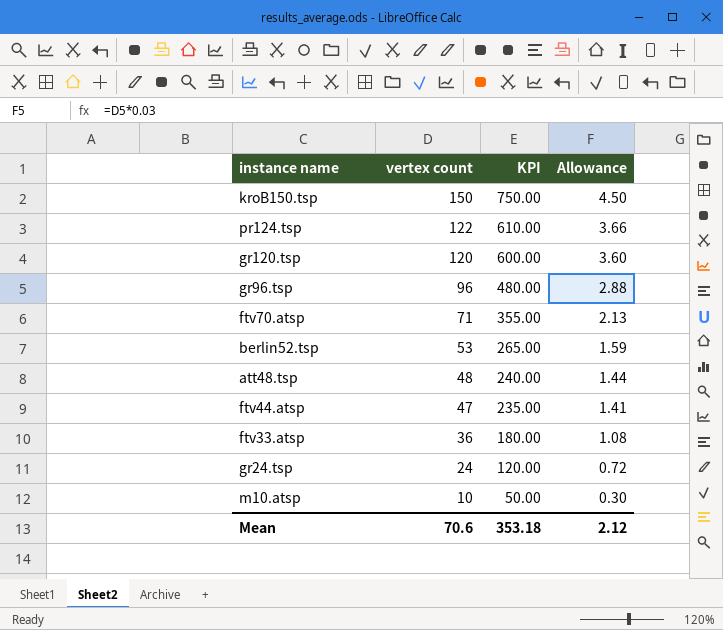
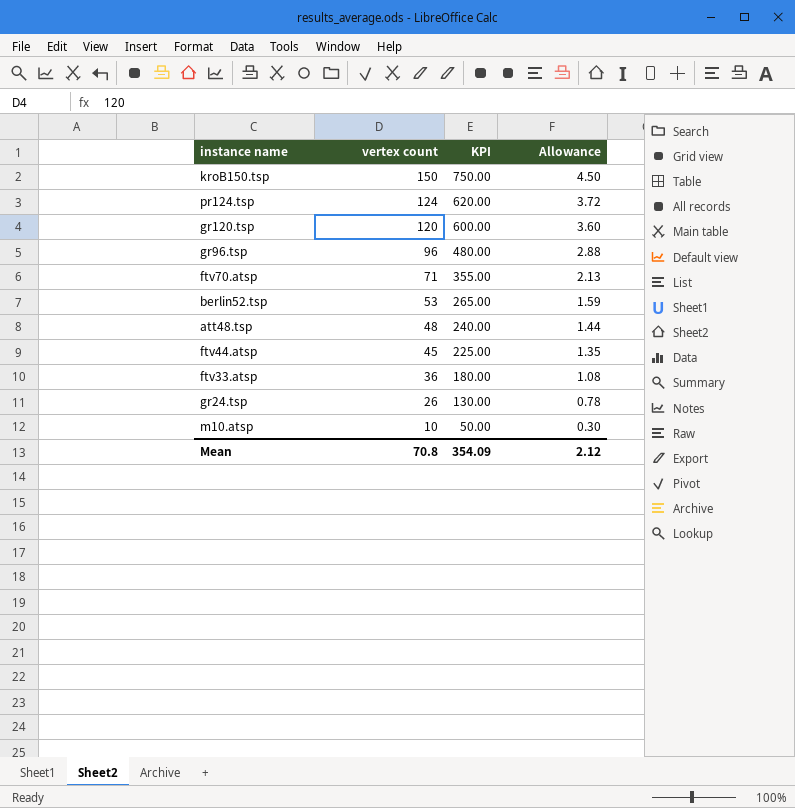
pr124.tsp | vertex count: 122 -> 124
pr124.tsp | KPI: 610.00 -> 620.00
pr124.tsp | Allowance: 3.66 -> 3.72
ftv44.atsp | vertex count: 47 -> 45
ftv44.atsp | KPI: 235.00 -> 225.00
ftv44.atsp | Allowance: 1.41 -> 1.35
gr24.tsp | vertex count: 24 -> 26
gr24.tsp | KPI: 120.00 -> 130.00
gr24.tsp | Allowance: 0.72 -> 0.78
Mean | vertex count: 70.6 -> 70.8
Mean | KPI: 353.18 -> 354.09

